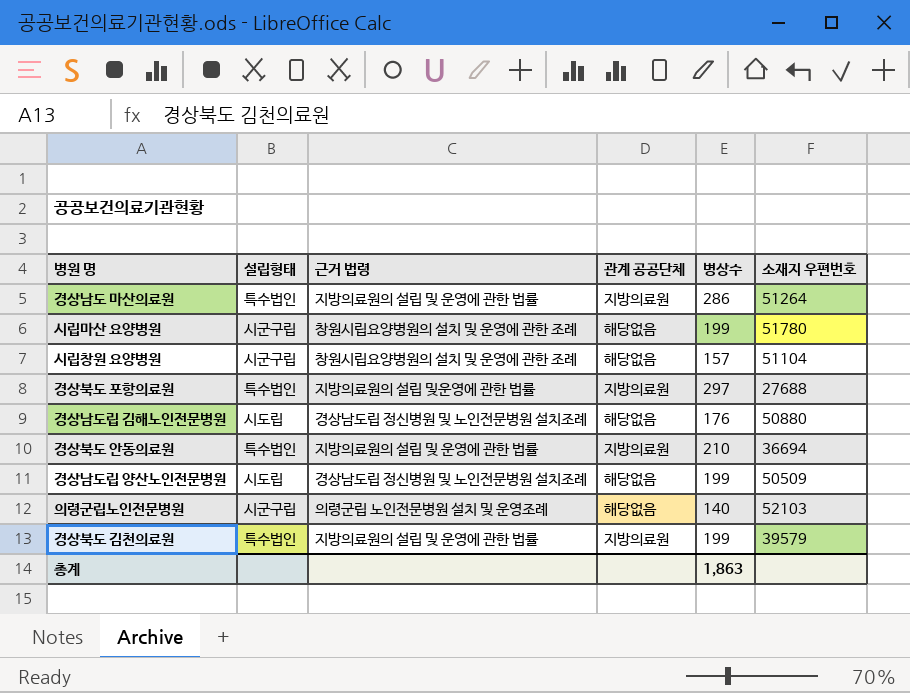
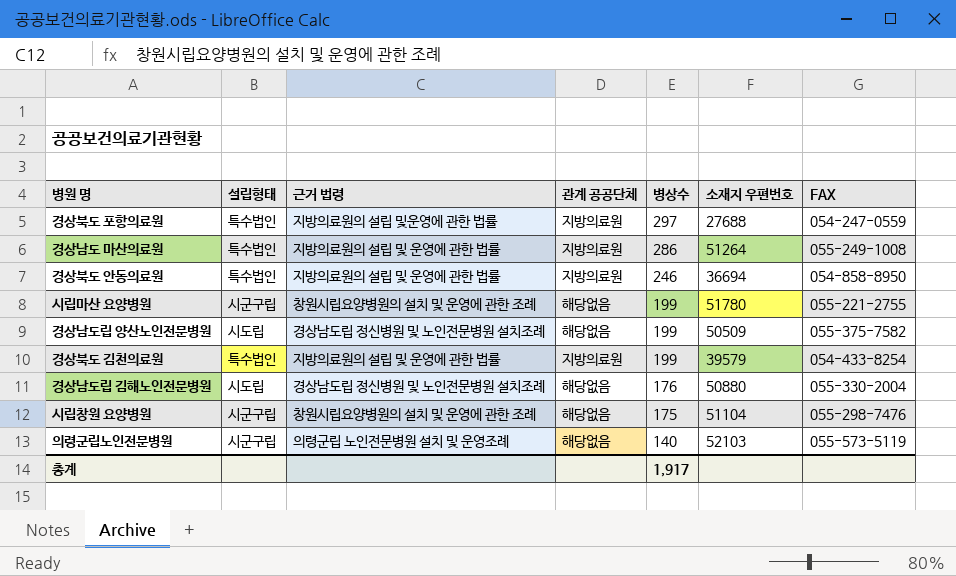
row order: none -> 병상수 descending
column FAX | position: none -> 7
경상북도 안동의료원 | 병상수: 210 -> 246
시립창원 요양병원 | 병상수: 157 -> 175
총계 | 병상수: 1,863 -> 1,917

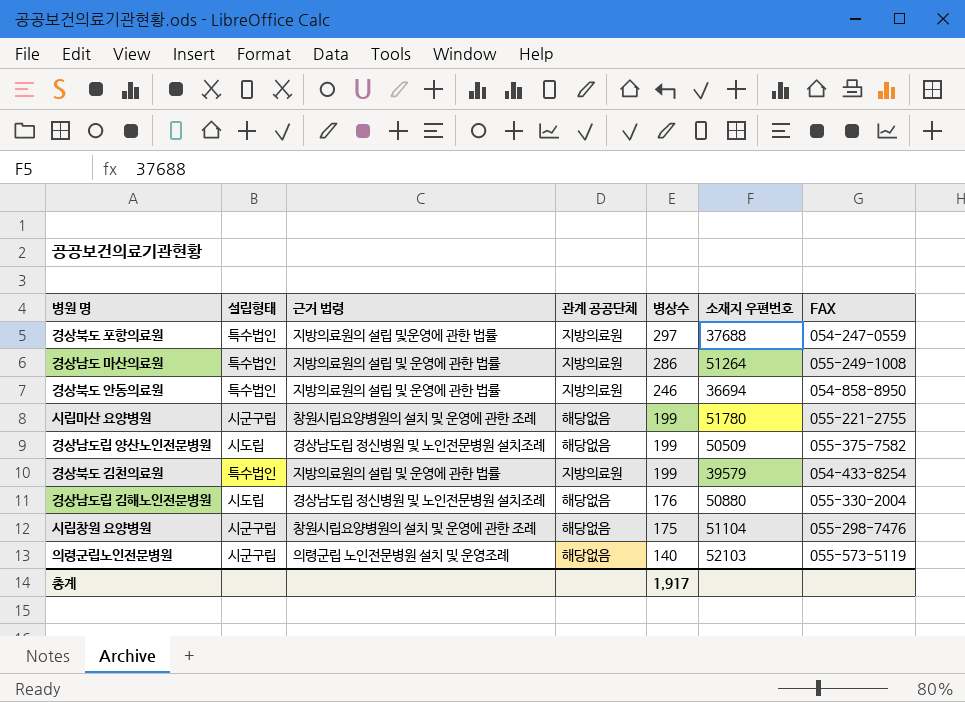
경상북도 포항의료원 | 소재지 우편번호: 27688 -> 37688

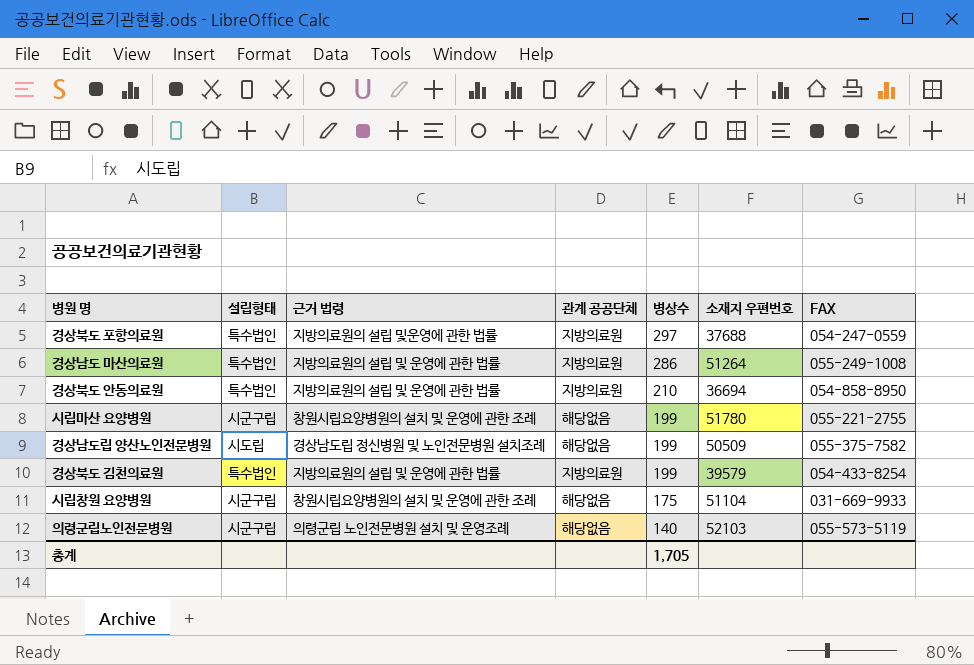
row 경상남도립 김해노인전문병원: 시도립 | 경상남도립 정신병원 및 노인전문병원 설치조례 | 해당없음 | 176 | 50880 | 055-330-2004 -> none
경상북도 안동의료원 | 병상수: 246 -> 210
시립창원 요양병원 | FAX: 055-298-7476 -> 031-669-9933
총계 | 병상수: 1,917 -> 1,705

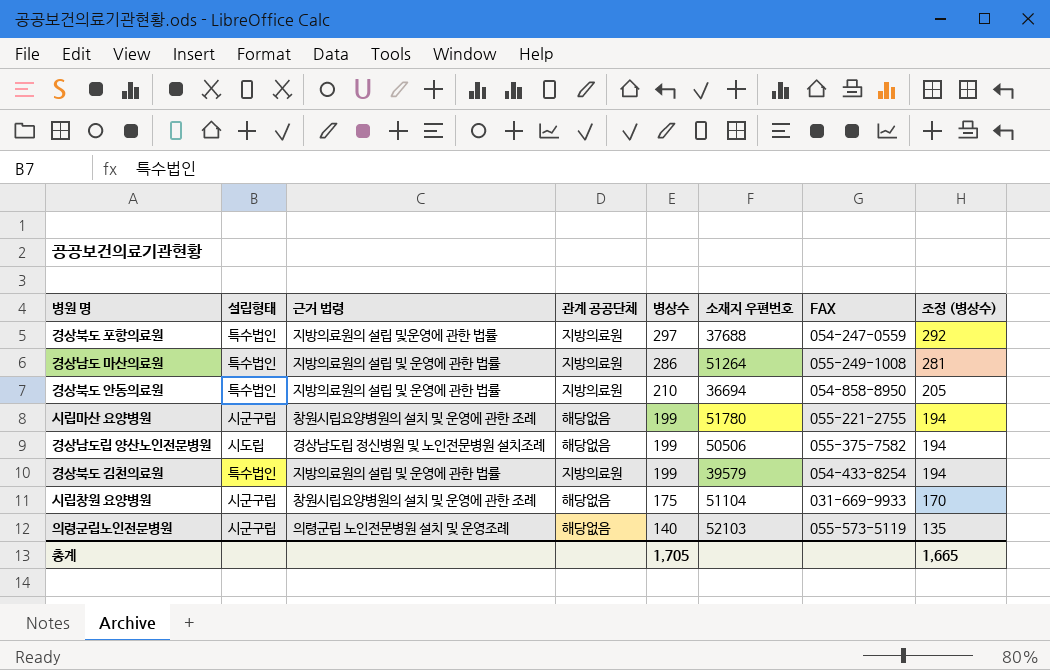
column 조정 (병상수) | formula: none -> [병상수] - 5
경상남도립 양산노인전문병원 | 소재지 우편번호: 50509 -> 50506

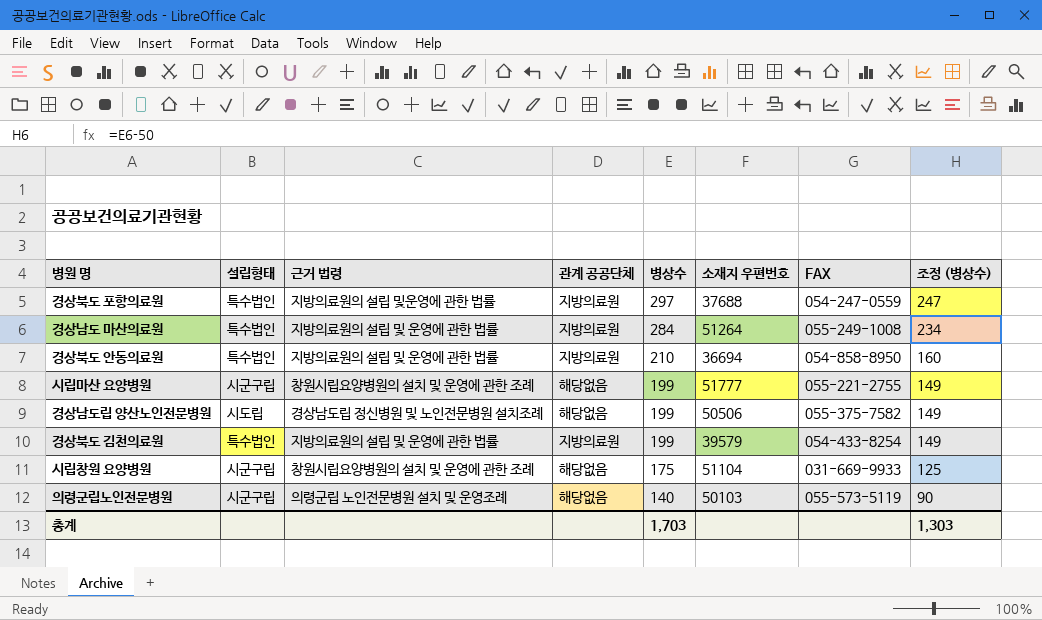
column 조정 (병상수) | formula: [병상수] - 5 -> [병상수] - 50
경상남도 마산의료원 | 병상수: 286 -> 284
시립마산 요양병원 | 소재지 우편번호: 51780 -> 51777
의령군립노인전문병원 | 소재지 우편번호: 52103 -> 50103
총계 | 병상수: 1,705 -> 1,703
총계 | 조정 (병상수): 1,665 -> 1,303

